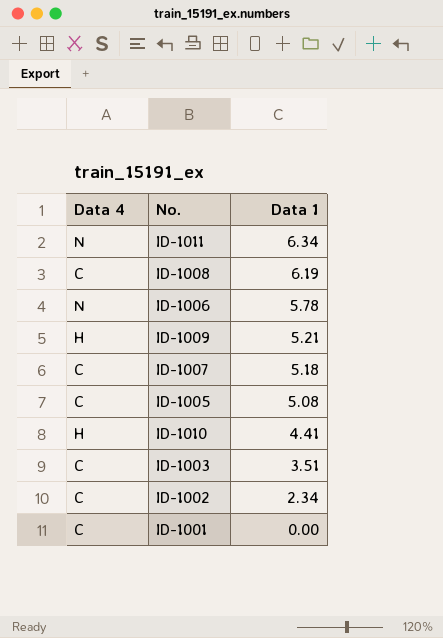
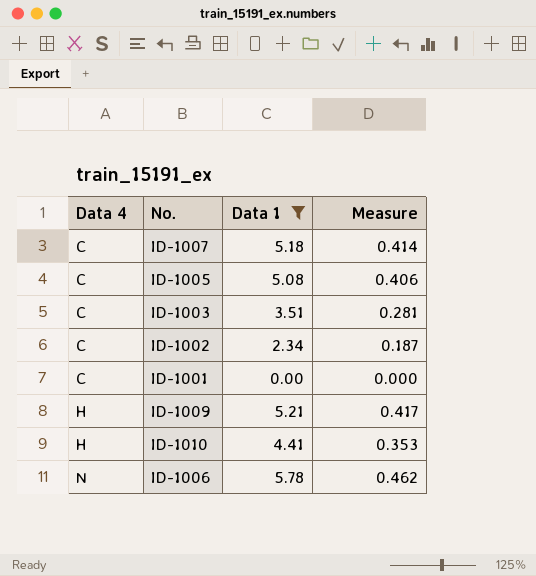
filter: none -> Data 1 <= 5.78
row order: Data 1 descending -> Data 4 ascending
column Measure | formula: none -> [Data 1] * 0.08

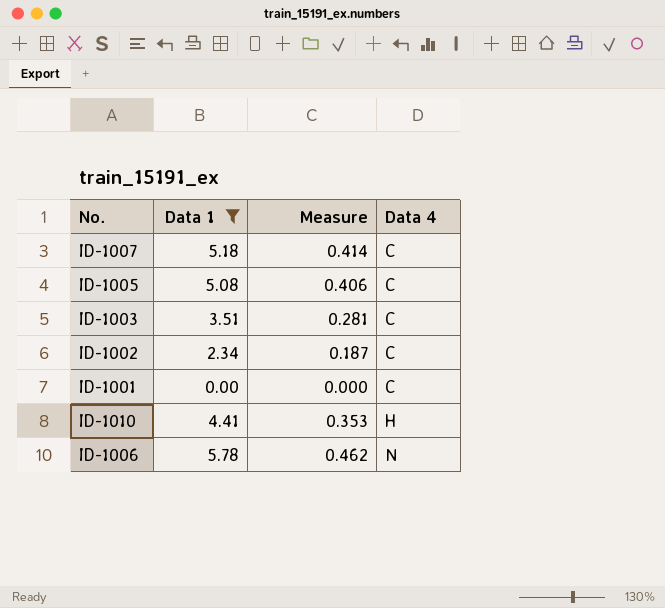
column Data 4 | position: 1 -> 4
row ID-1009: H | 5.21 | 0.417 -> none

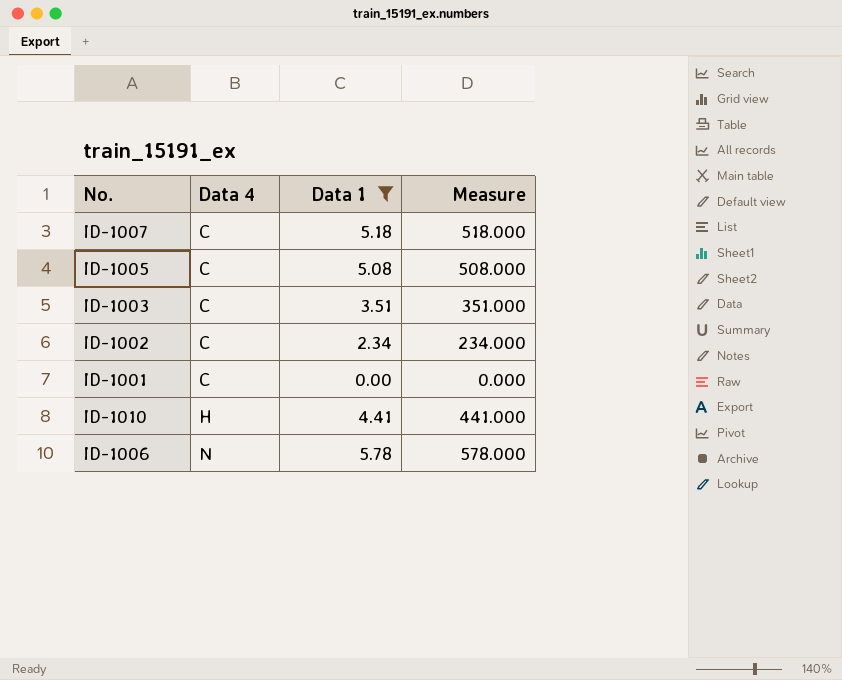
column Data 4 | position: 4 -> 2
column Measure | formula: [Data 1] * 0.08 -> [Data 1] * 100

